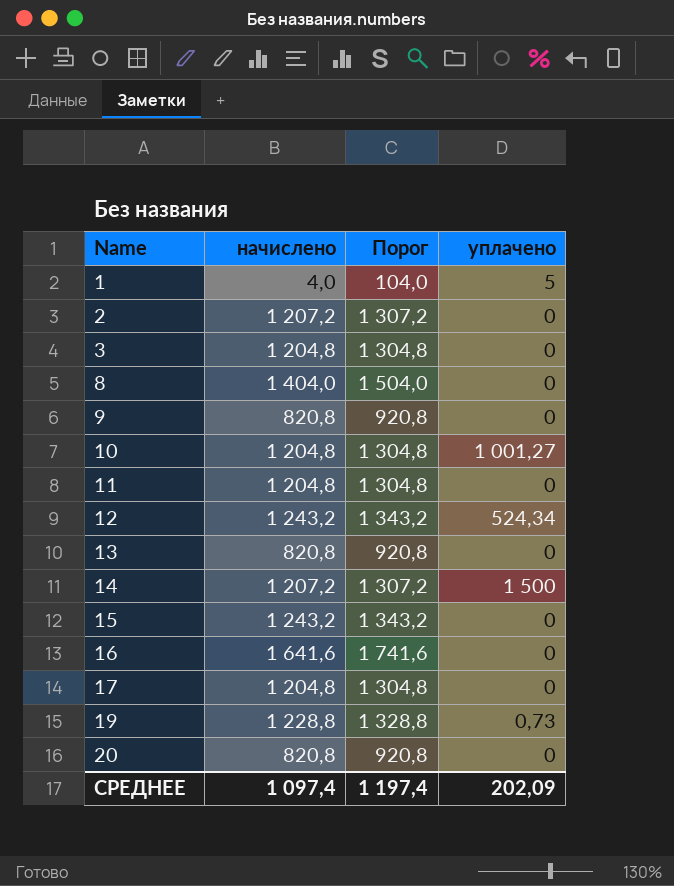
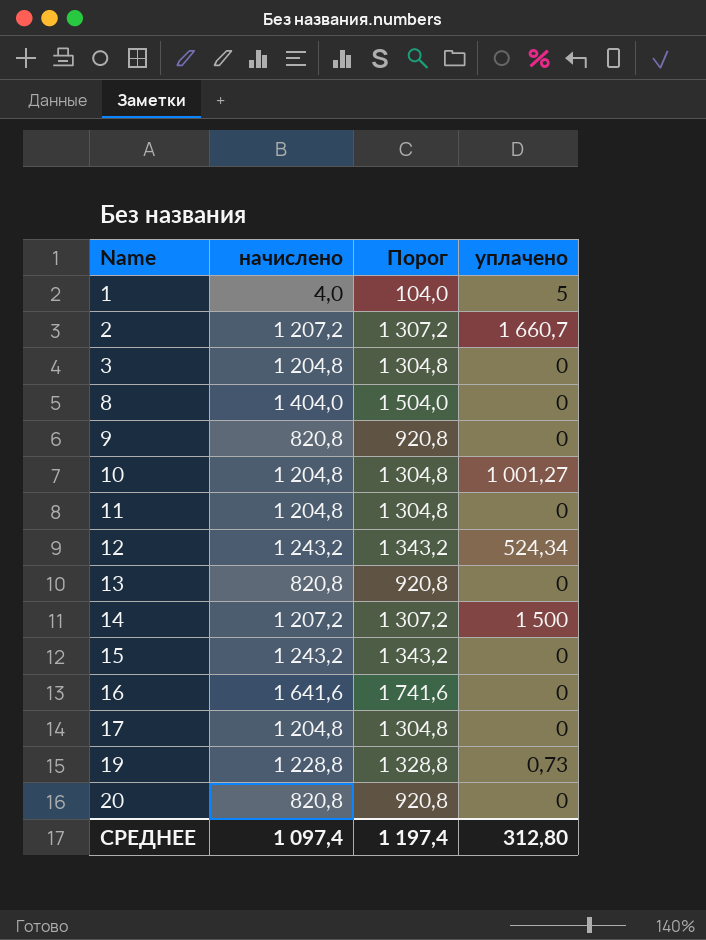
2 | уплачено: 0 -> 1 660,7
СРЕДНЕЕ | уплачено: 202,09 -> 312,80

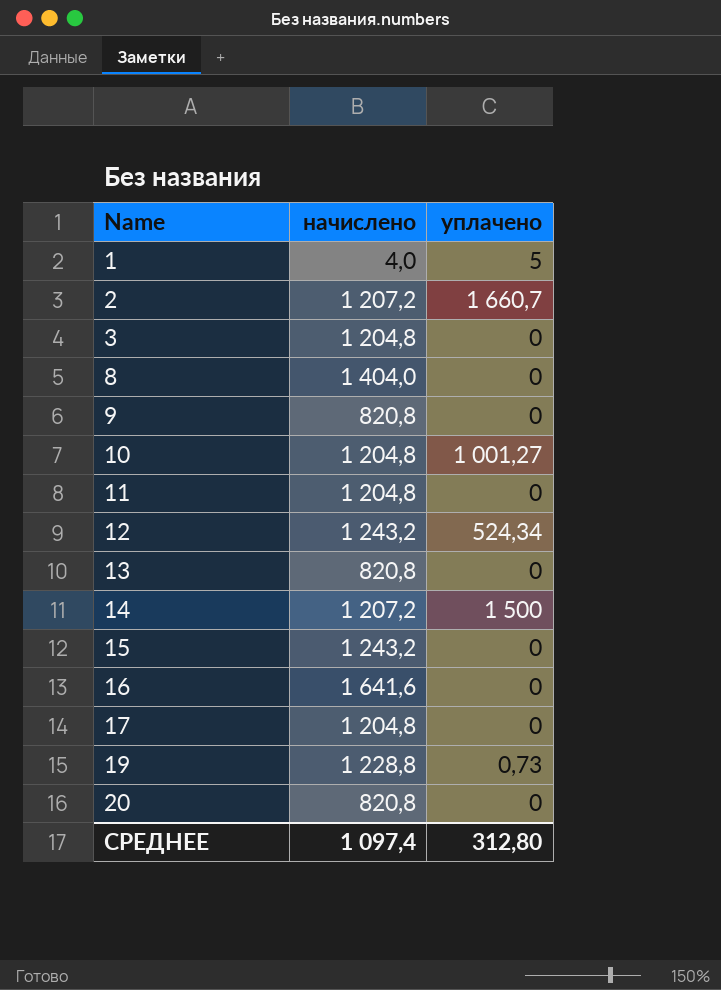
column Порог | formula: [начислено] + 100 -> none

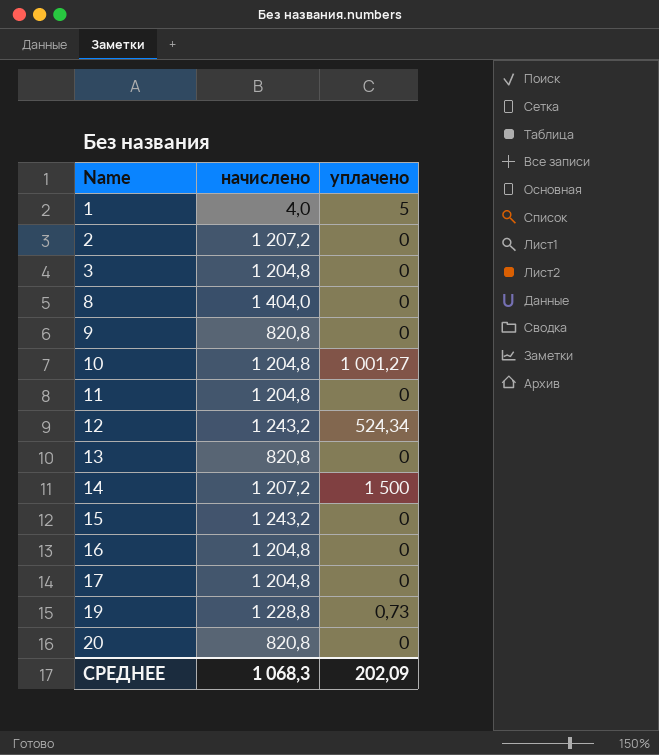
2 | уплачено: 1 660,7 -> 0
16 | начислено: 1 641,6 -> 1 204,8
СРЕДНЕЕ | начислено: 1 097,4 -> 1 068,3
СРЕДНЕЕ | уплачено: 312,80 -> 202,09

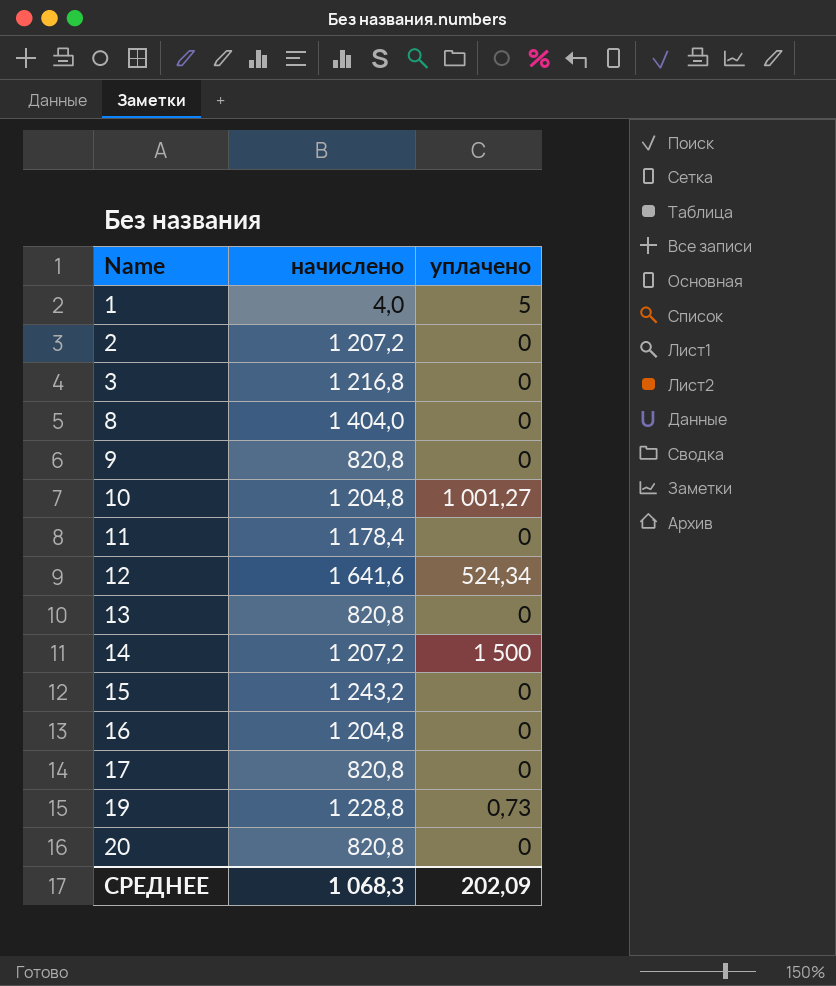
3 | начислено: 1 204,8 -> 1 216,8
11 | начислено: 1 204,8 -> 1 178,4
12 | начислено: 1 243,2 -> 1 641,6
17 | начислено: 1 204,8 -> 820,8

